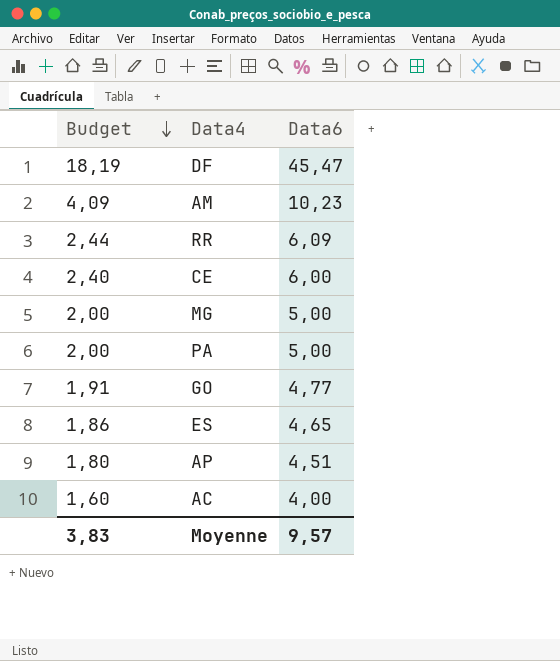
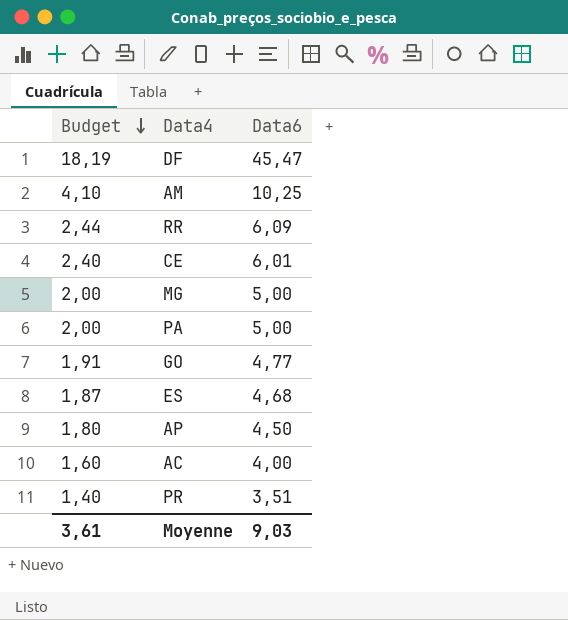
AM | Budget: 4,09 -> 4,10
AM | Data6: 10,23 -> 10,25
CE | Data6: 6,00 -> 6,01
ES | Budget: 1,86 -> 1,87
ES | Data6: 4,65 -> 4,68
AP | Data6: 4,51 -> 4,50
row PR: none -> 1,40 | 3,51
Moyenne | Budget: 3,83 -> 3,61
Moyenne | Data6: 9,57 -> 9,03

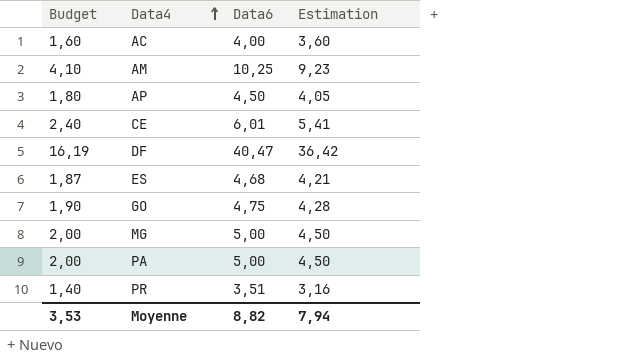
row order: Budget descending -> Data4 ascending
column Estimation | formula: none -> [Data6] * 0,9
row RR: 2,44 | 6,09 -> none
DF | Budget: 18,19 -> 16,19
DF | Data6: 45,47 -> 40,47
GO | Budget: 1,91 -> 1,90
GO | Data6: 4,77 -> 4,75
Moyenne | Budget: 3,61 -> 3,53
Moyenne | Data6: 9,03 -> 8,82

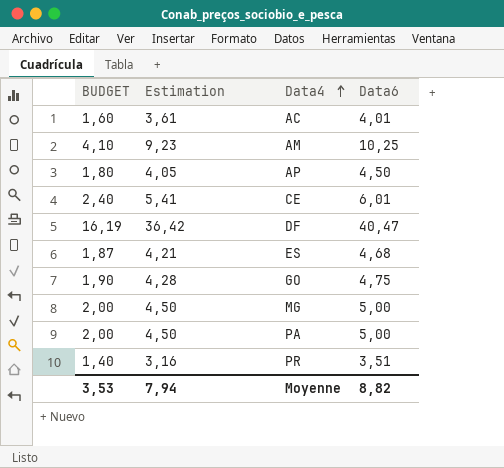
column name: Budget -> BUDGET
column Estimation | position: 4 -> 2
AC | Estimation: 3,60 -> 3,61
AC | Data6: 4,00 -> 4,01

